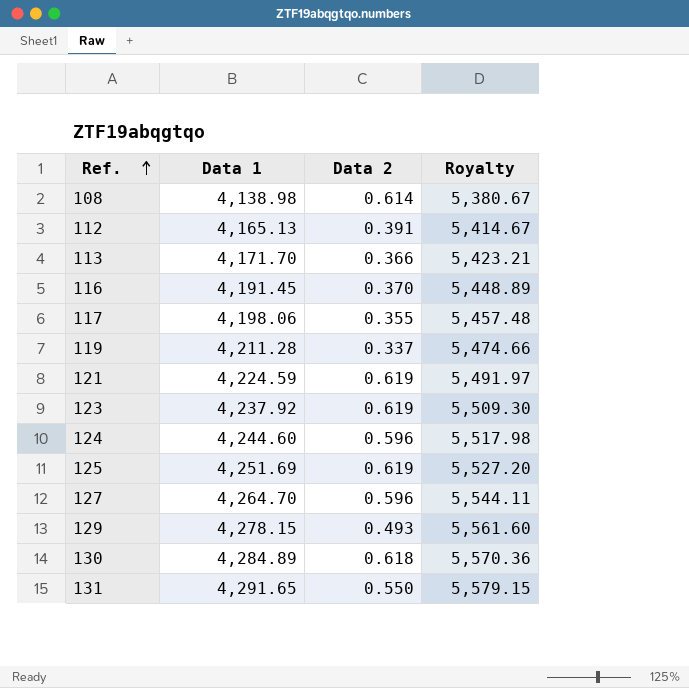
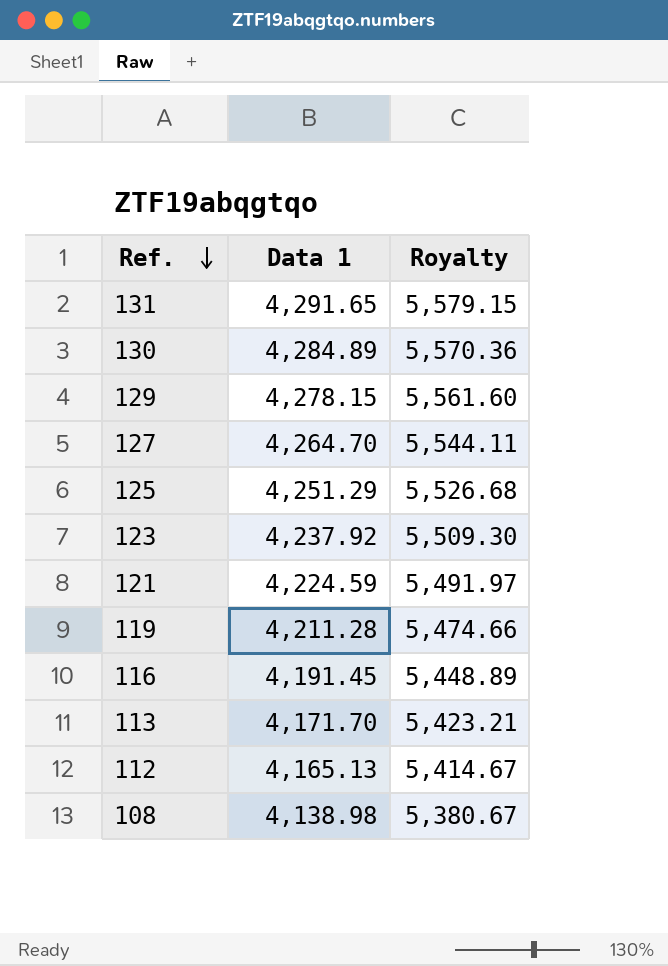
row order: Ref. ascending -> Ref. descending
column Data 2 | position: 3 -> none
row 117: 4,198.06 | 0.355 | 5,457.48 -> none
row 124: 4,244.60 | 0.596 | 5,517.98 -> none
125 | Data 1: 4,251.69 -> 4,251.29
125 | Royalty: 5,527.20 -> 5,526.68

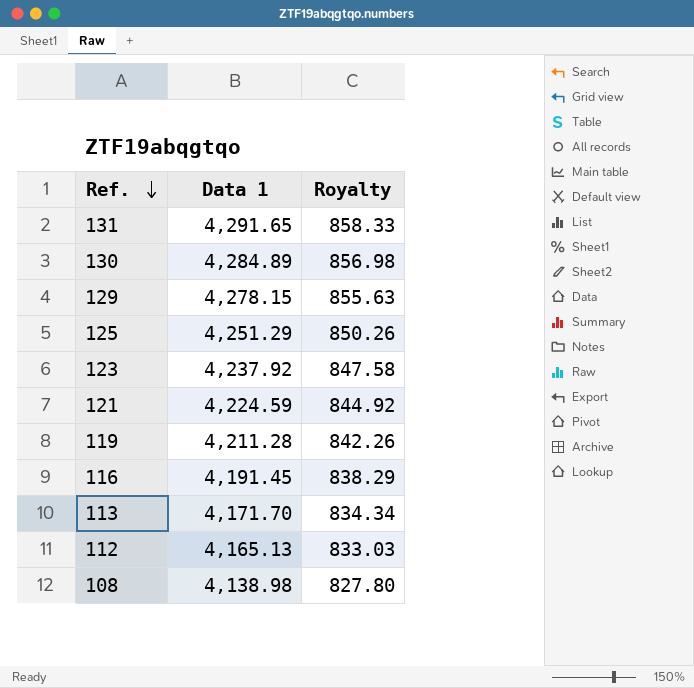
column Royalty | formula: [Data 1] * 1.3 -> [Data 1] * 0.2
row 127: 4,264.70 | 5,544.11 -> none

